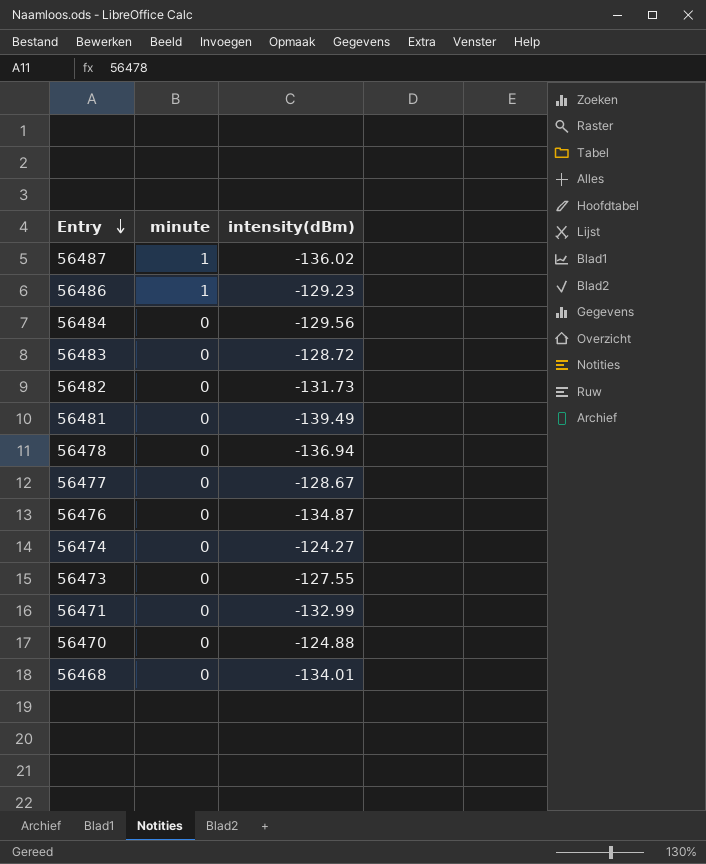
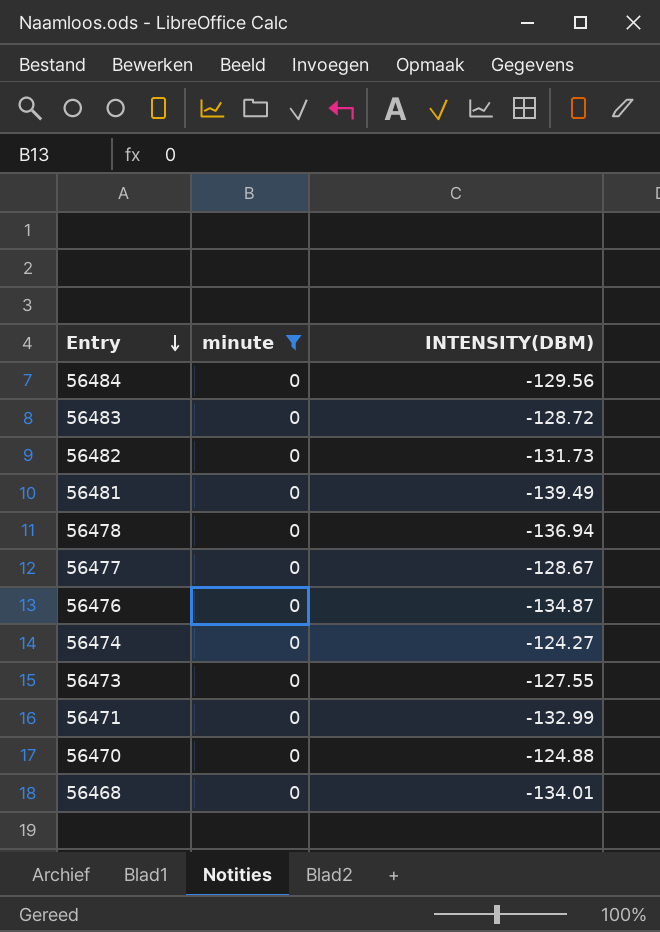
filter: none -> minute = 0
column name: intensity(dBm) -> INTENSITY(DBM)

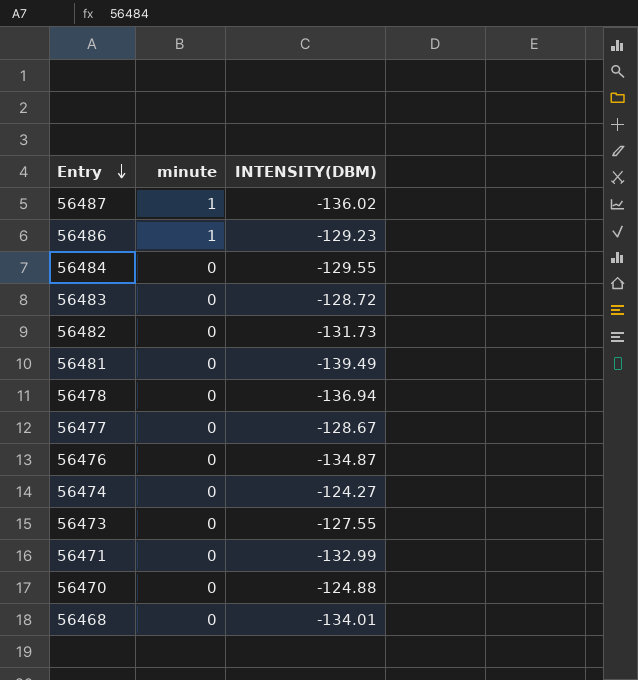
filter: minute = 0 -> none
56484 | INTENSITY(DBM): -129.56 -> -129.55

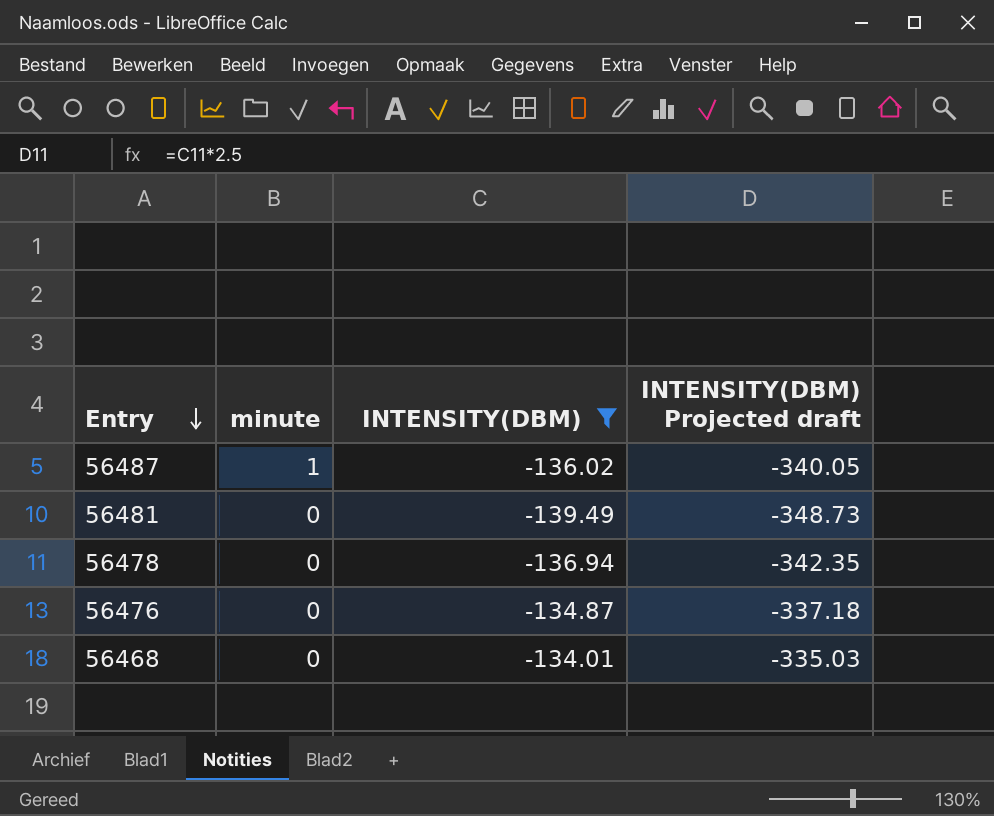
filter: none -> INTENSITY(DBM) <= -134.01
column INTENSITY(DBM) Projected draft | formula: none -> [INTENSITY(DBM)] * 2.5

